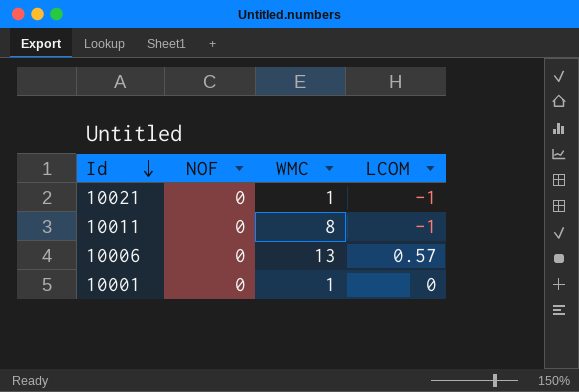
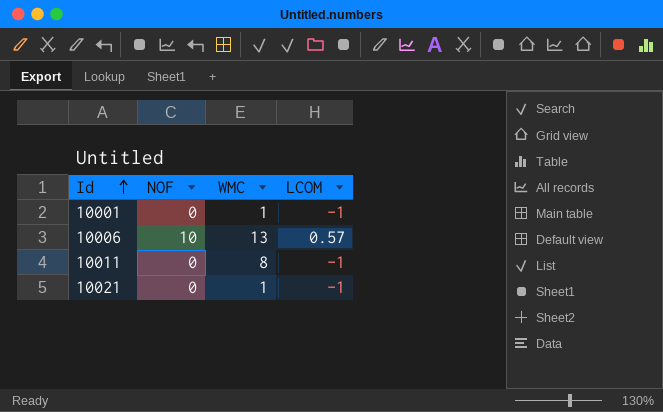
row order: Id descending -> Id ascending
10001 | LCOM: 0 -> -1
10006 | NOF: 0 -> 10

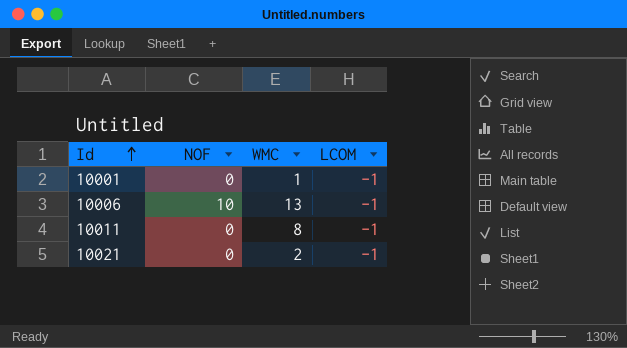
10006 | LCOM: 0.57 -> -1
10021 | WMC: 1 -> 2

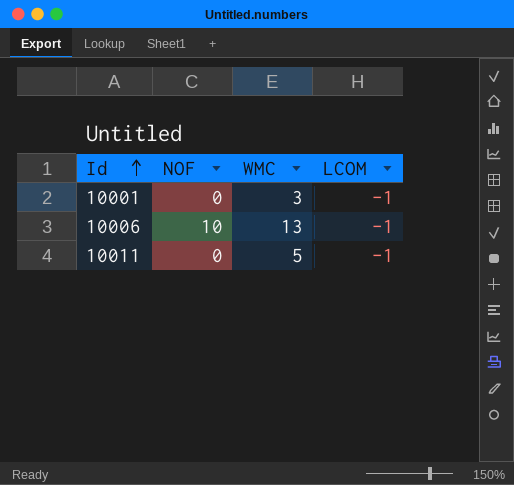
row 10021: 0 | 2 | -1 -> none
10001 | WMC: 1 -> 3
10011 | WMC: 8 -> 5

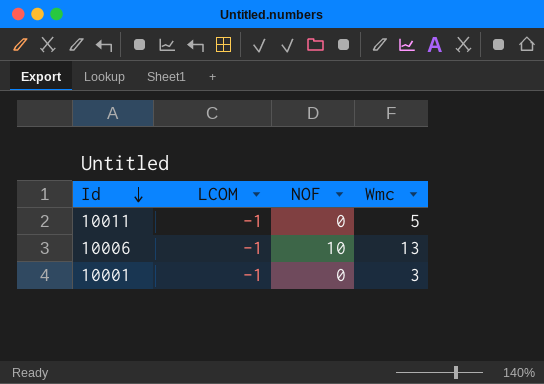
row order: Id ascending -> Id descending
column LCOM | position: 4 -> 2
column name: WMC -> Wmc

